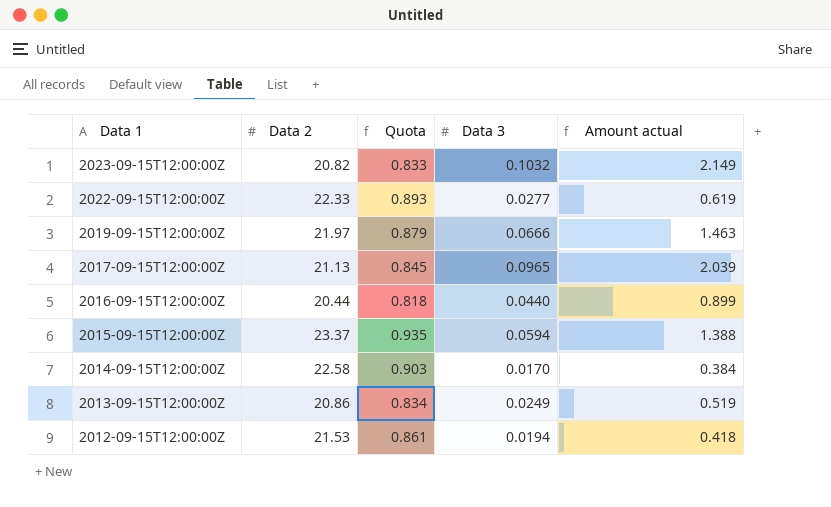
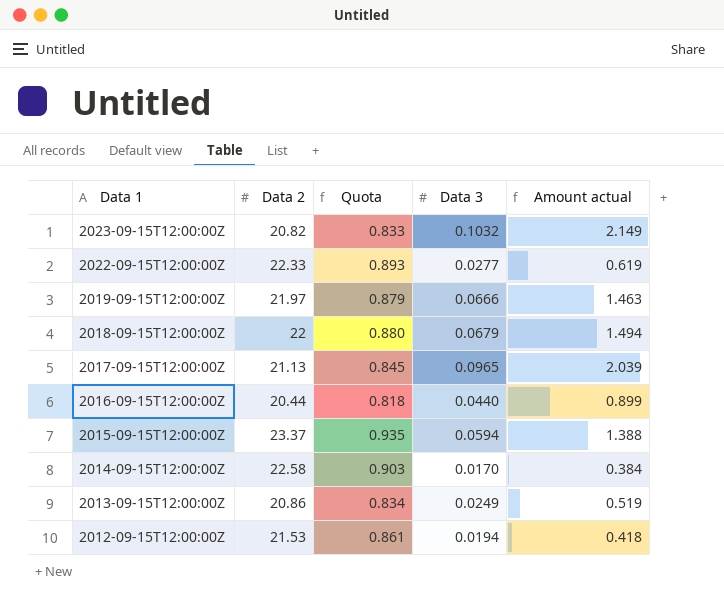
row 2018-09-15T12:00:00Z: none -> 22 | 0.880 | 0.0679 | 1.494

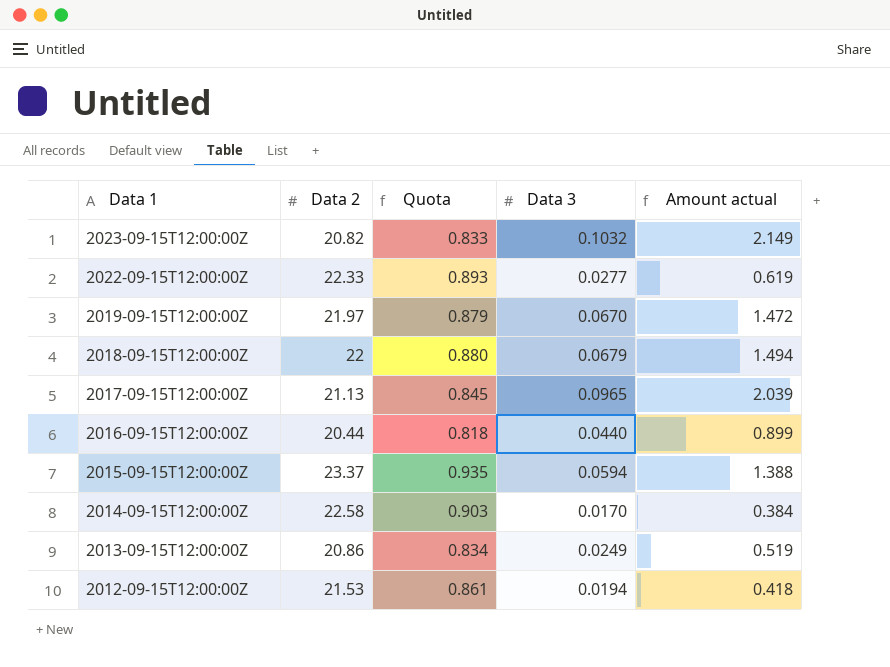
2019-09-15T12:00:00Z | Data 3: 0.0666 -> 0.0670
2019-09-15T12:00:00Z | Amount actual: 1.463 -> 1.472

